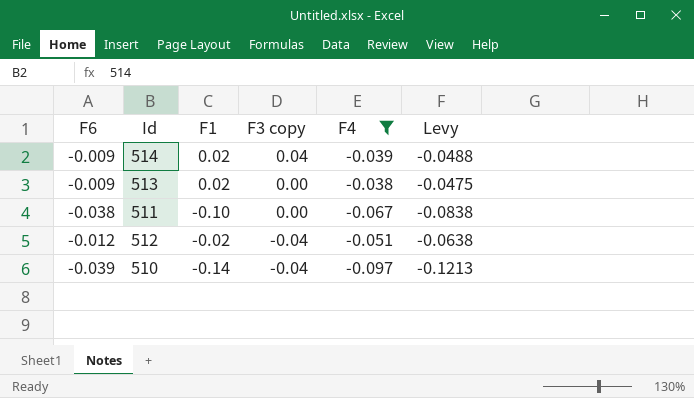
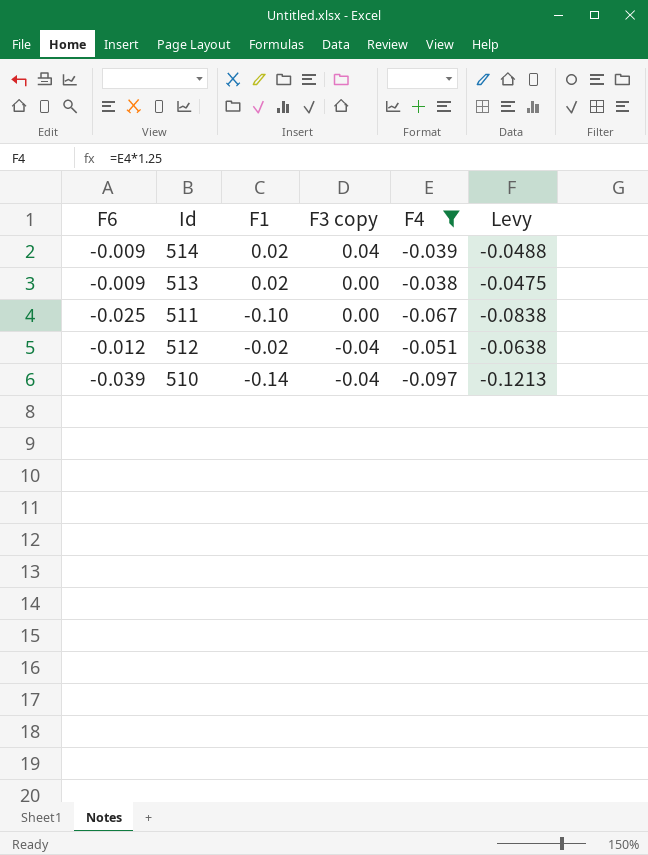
511 | F6: -0.038 -> -0.025

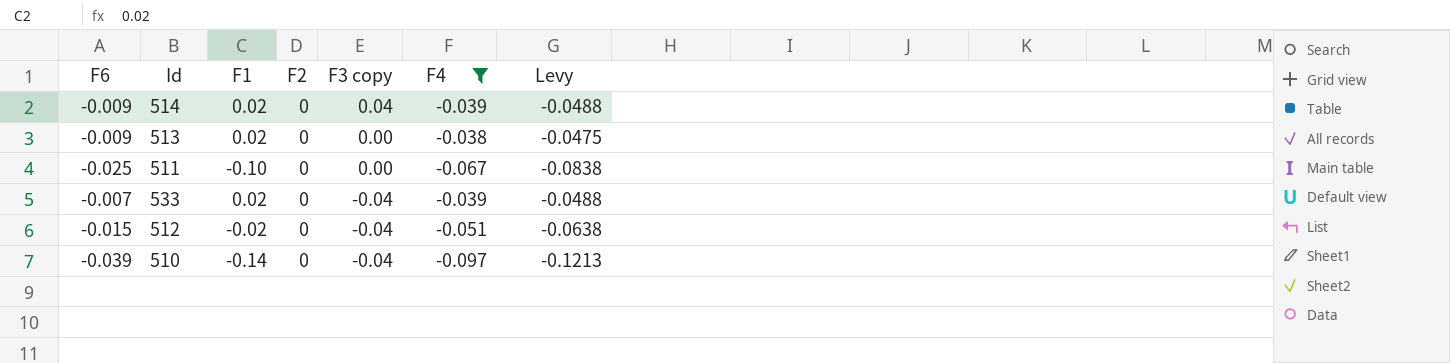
column F2 | position: none -> 4
row 533: none -> -0.007 | 0.02 | 0 | -0.04 | -0.039 | -0.0488
512 | F6: -0.012 -> -0.015

